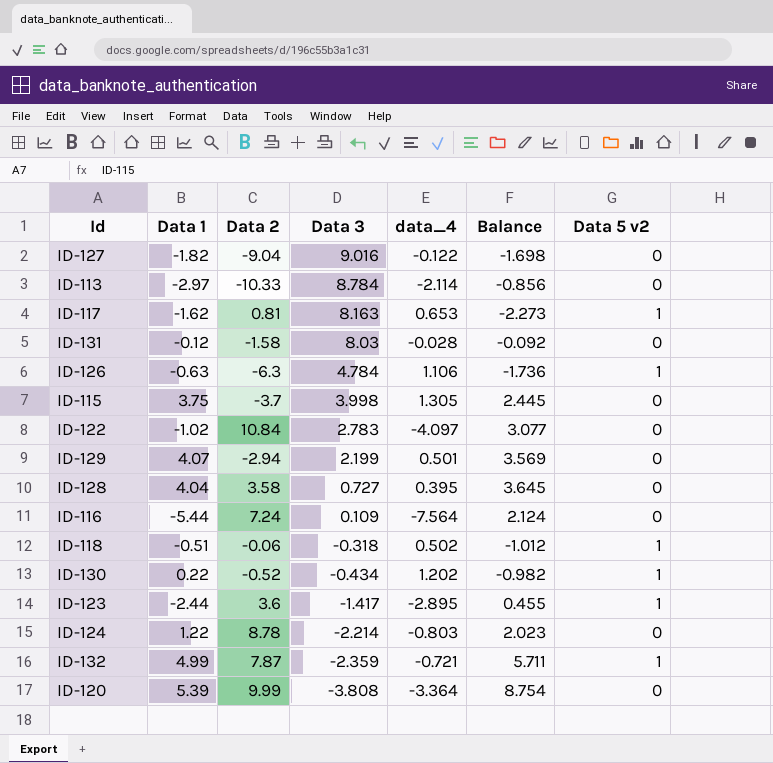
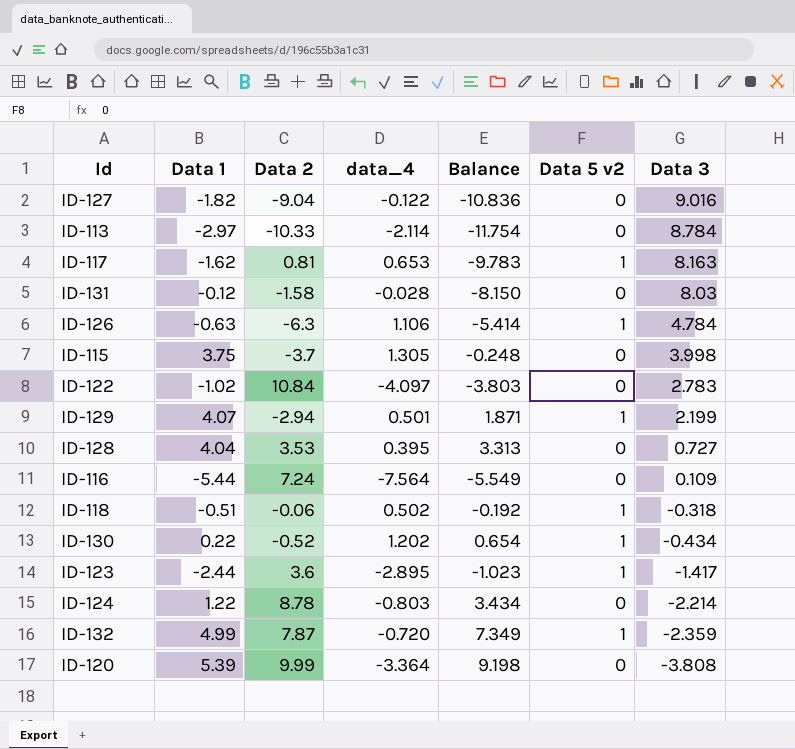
column Balance | formula: [Data 1] - [data_4] -> [Data 1] - [Data 3]
column Data 3 | position: 4 -> 7
ID-129 | Data 5 v2: 0 -> 1
ID-128 | Data 2: 3.58 -> 3.53
ID-132 | data_4: -0.721 -> -0.720

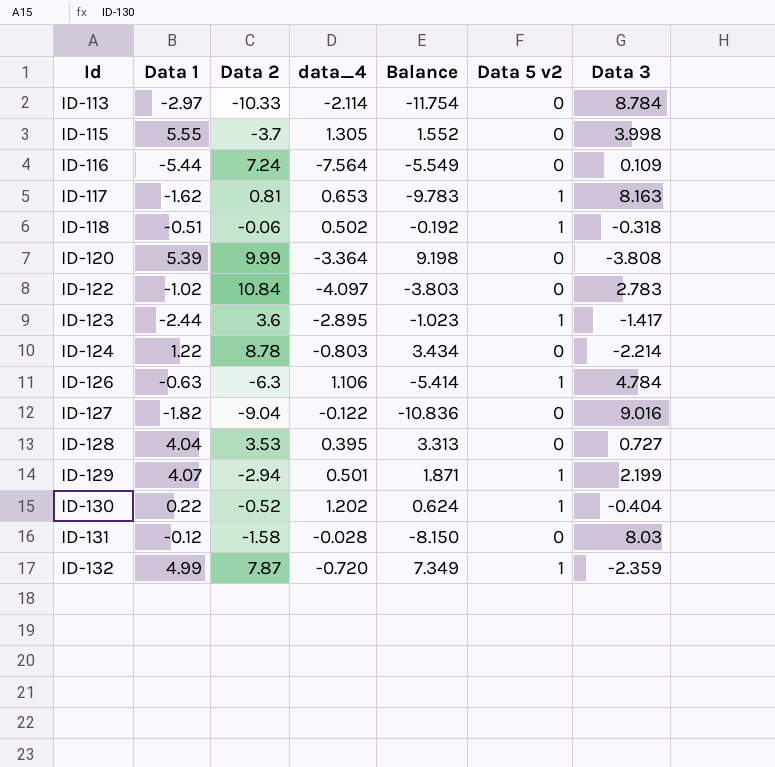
row order: Data 3 descending -> Id ascending
ID-115 | Data 1: 3.75 -> 5.55
ID-115 | Balance: -0.248 -> 1.552
ID-130 | Balance: 0.654 -> 0.624
ID-130 | Data 3: -0.434 -> -0.404

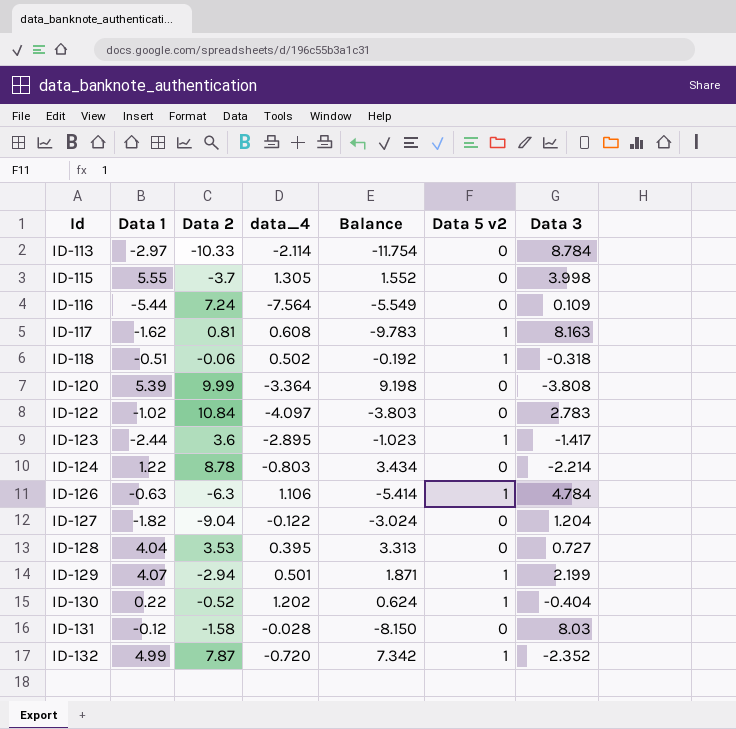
ID-117 | data_4: 0.653 -> 0.608
ID-127 | Balance: -10.836 -> -3.024
ID-127 | Data 3: 9.016 -> 1.204
ID-132 | Balance: 7.349 -> 7.342
ID-132 | Data 3: -2.359 -> -2.352

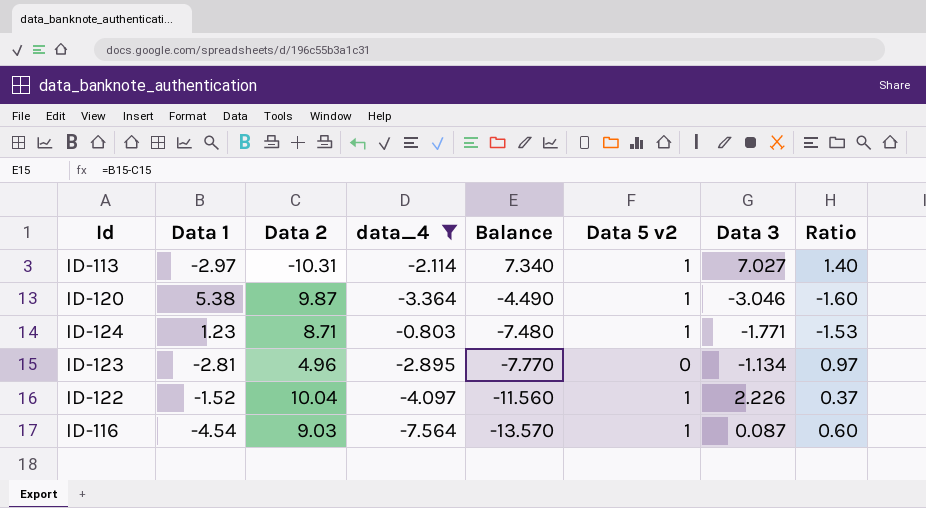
filter: none -> data_4 <= -0.803
row order: Id ascending -> Balance descending
column Balance | formula: [Data 1] - [Data 3] -> [Data 1] - [Data 2]
column Ratio | formula: none -> [Data 1] / [data_4]
ID-113 | Data 2: -10.33 -> -10.31
ID-113 | Data 5 v2: 0 -> 1
ID-113 | Data 3: 8.784 -> 7.027
ID-120 | Data 1: 5.39 -> 5.38
ID-120 | Data 2: 9.99 -> 9.87
ID-120 | Data 5 v2: 0 -> 1
ID-120 | Data 3: -3.808 -> -3.046
ID-124 | Data 1: 1.22 -> 1.23
ID-124 | Data 2: 8.78 -> 8.71
ID-124 | Data 5 v2: 0 -> 1
ID-124 | Data 3: -2.214 -> -1.771
ID-123 | Data 1: -2.44 -> -2.81
ID-123 | Data 2: 3.6 -> 4.96
ID-123 | Data 5 v2: 1 -> 0
ID-123 | Data 3: -1.417 -> -1.134
ID-122 | Data 1: -1.02 -> -1.52
ID-122 | Data 2: 10.84 -> 10.04
ID-122 | Data 5 v2: 0 -> 1
ID-122 | Data 3: 2.783 -> 2.226
ID-116 | Data 1: -5.44 -> -4.54
ID-116 | Data 2: 7.24 -> 9.03
ID-116 | Data 5 v2: 0 -> 1
ID-116 | Data 3: 0.109 -> 0.087

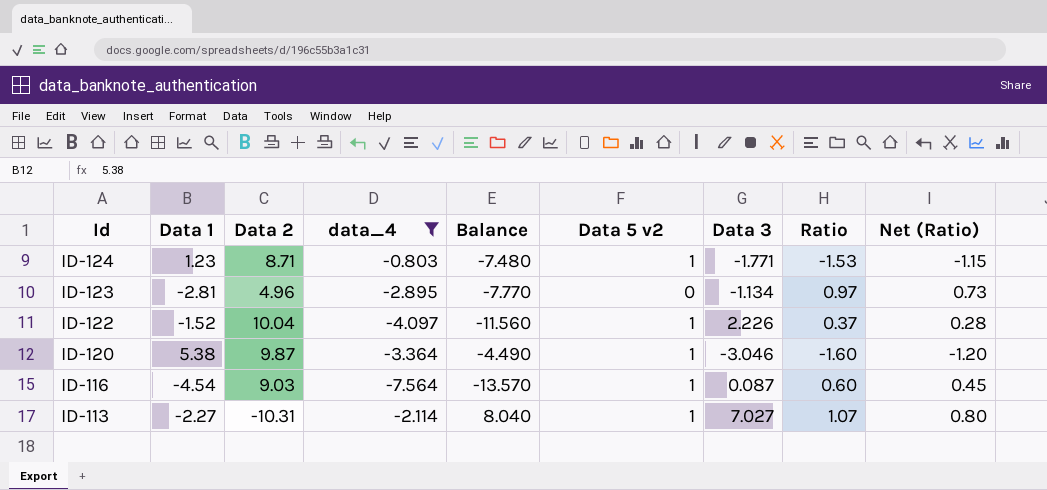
row order: Balance descending -> Id descending
column Net (Ratio) | formula: none -> [Ratio] * 0.75
ID-113 | Data 1: -2.97 -> -2.27
ID-113 | Balance: 7.340 -> 8.040
ID-113 | Ratio: 1.40 -> 1.07

